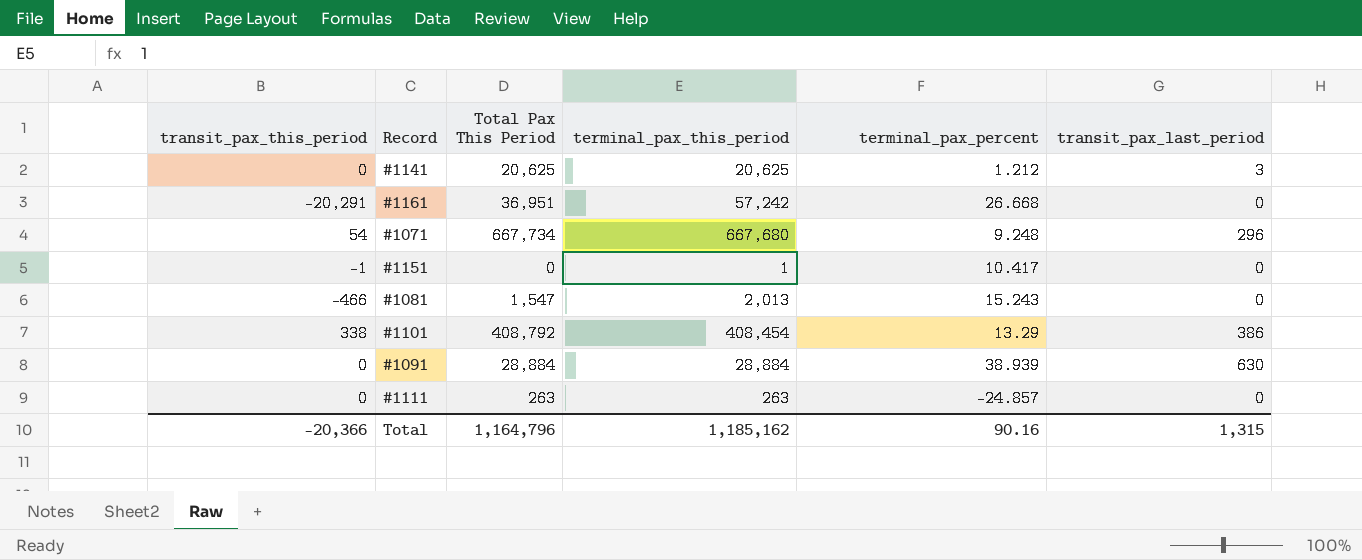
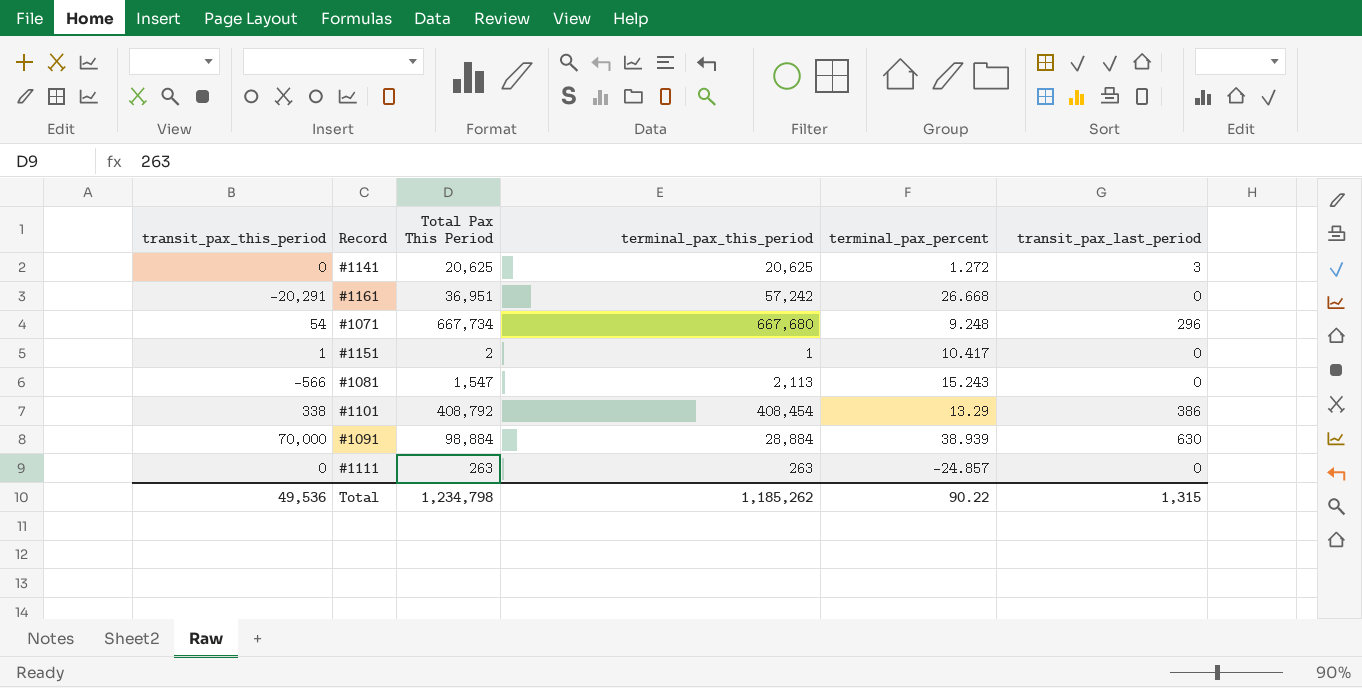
#1141 | terminal_pax_percent: 1.212 -> 1.272
#1151 | transit_pax_this_period: -1 -> 1
#1151 | Total Pax This Period: 0 -> 2
#1081 | transit_pax_this_period: -466 -> -566
#1081 | terminal_pax_this_period: 2,013 -> 2,113
#1091 | transit_pax_this_period: 0 -> 70,000
#1091 | Total Pax This Period: 28,884 -> 98,884
Total | transit_pax_this_period: -20,366 -> 49,536
Total | Total Pax This Period: 1,164,796 -> 1,234,798
Total | terminal_pax_this_period: 1,185,162 -> 1,185,262
Total | terminal_pax_percent: 90.16 -> 90.22

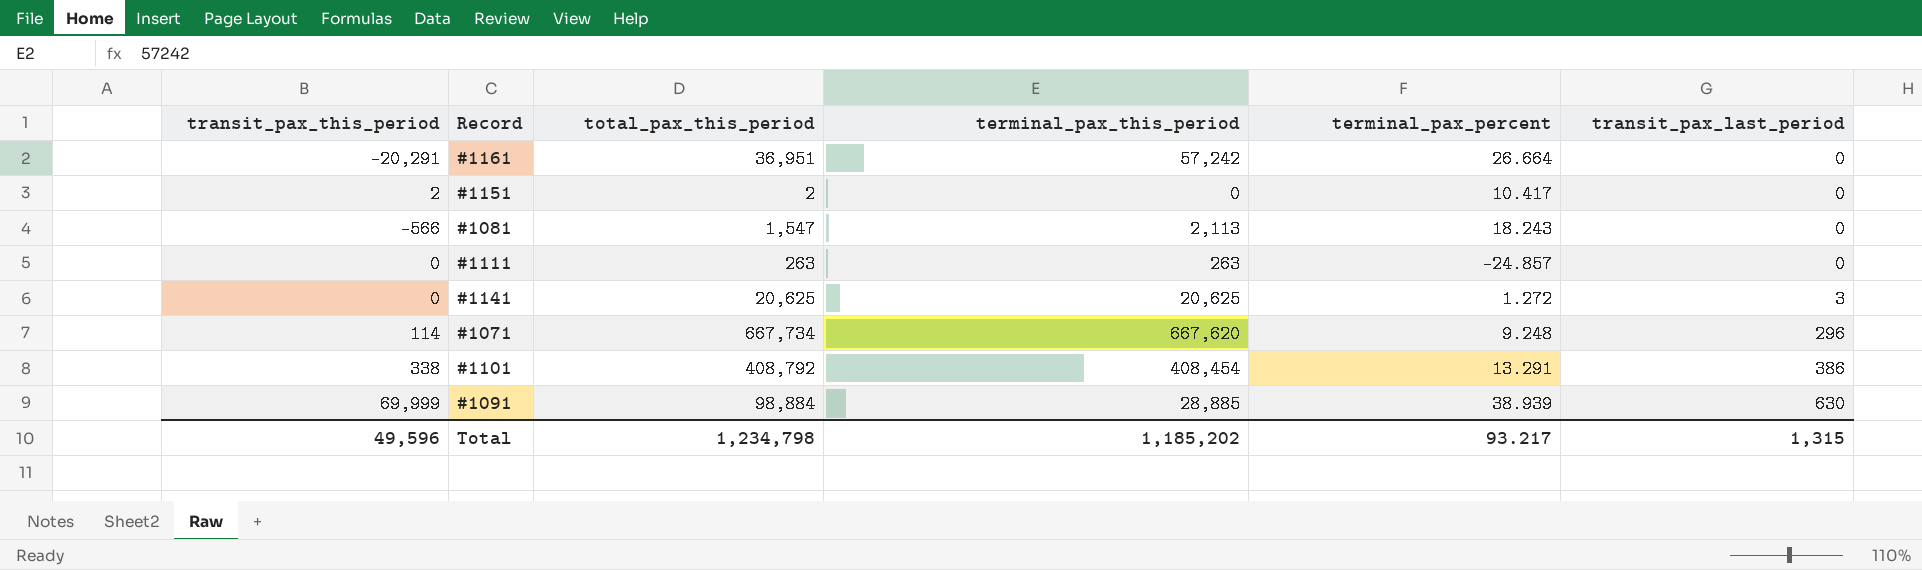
row order: none -> transit_pax_last_period ascending
column name: Total Pax This Period -> total_pax_this_period
#1161 | terminal_pax_percent: 26.668 -> 26.664
#1151 | transit_pax_this_period: 1 -> 2
#1151 | terminal_pax_this_period: 1 -> 0
#1081 | terminal_pax_percent: 15.243 -> 18.243
#1071 | transit_pax_this_period: 54 -> 114
#1071 | terminal_pax_this_period: 667,680 -> 667,620
#1101 | terminal_pax_percent: 13.29 -> 13.291
#1091 | transit_pax_this_period: 70,000 -> 69,999
#1091 | terminal_pax_this_period: 28,884 -> 28,885
Total | transit_pax_this_period: 49,536 -> 49,596
Total | terminal_pax_this_period: 1,185,262 -> 1,185,202
Total | terminal_pax_percent: 90.22 -> 93.217

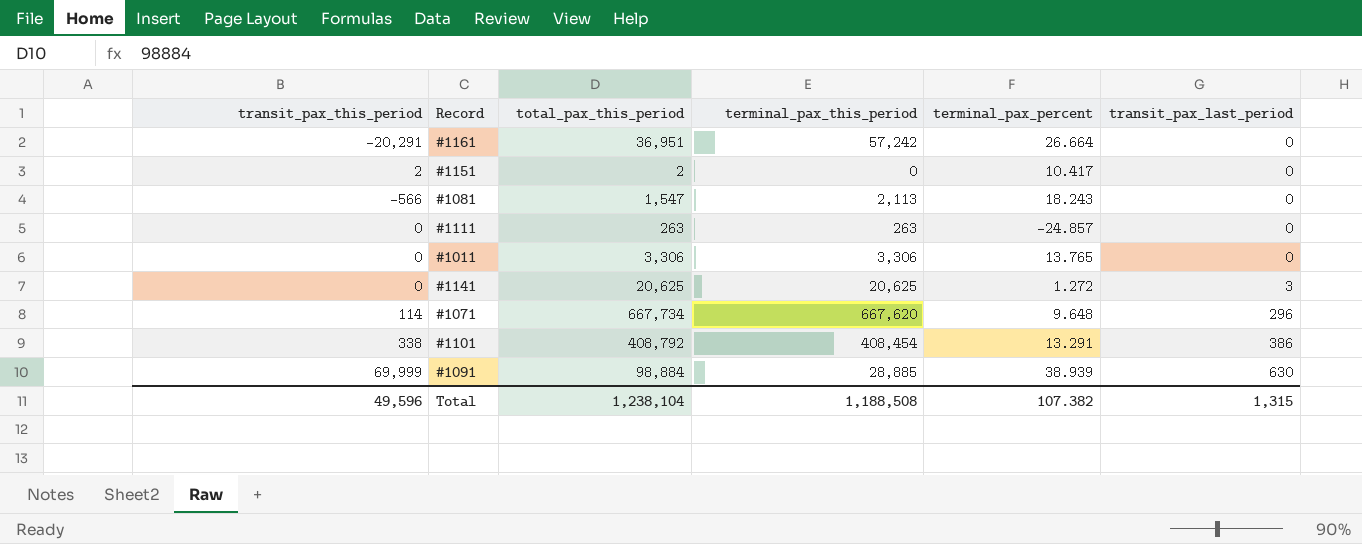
row #1011: none -> 0 | 3,306 | 3,306 | 13.765 | 0
#1071 | terminal_pax_percent: 9.248 -> 9.648
Total | total_pax_this_period: 1,234,798 -> 1,238,104
Total | terminal_pax_this_period: 1,185,202 -> 1,188,508
Total | terminal_pax_percent: 93.217 -> 107.382

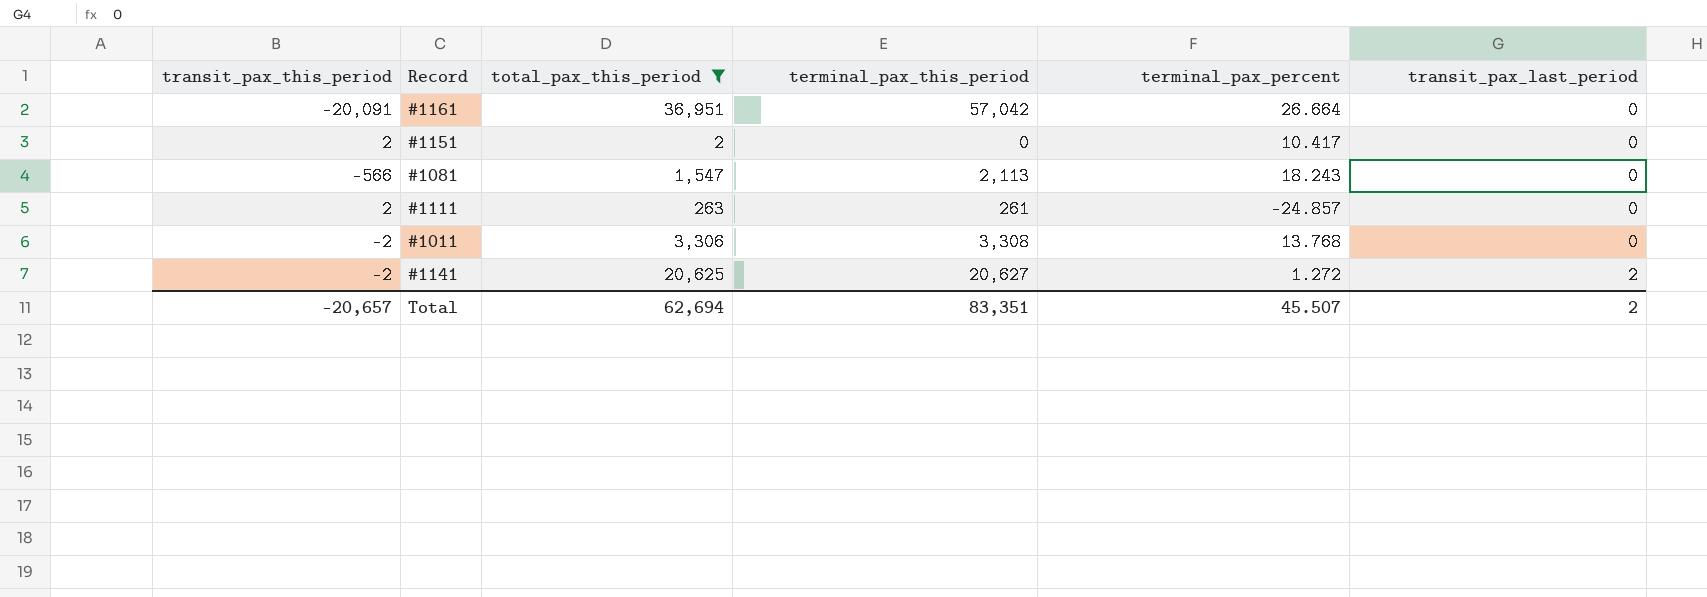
filter: none -> total_pax_this_period <= 36,951
#1161 | transit_pax_this_period: -20,291 -> -20,091
#1161 | terminal_pax_this_period: 57,242 -> 57,042
#1111 | transit_pax_this_period: 0 -> 2
#1111 | terminal_pax_this_period: 263 -> 261
#1011 | transit_pax_this_period: 0 -> -2
#1011 | terminal_pax_this_period: 3,306 -> 3,308
#1011 | terminal_pax_percent: 13.765 -> 13.768
#1141 | transit_pax_this_period: 0 -> -2
#1141 | terminal_pax_this_period: 20,625 -> 20,627
#1141 | transit_pax_last_period: 3 -> 2
Total | transit_pax_this_period: 49,596 -> -20,657
Total | total_pax_this_period: 1,238,104 -> 62,694
Total | terminal_pax_this_period: 1,188,508 -> 83,351
Total | terminal_pax_percent: 107.382 -> 45.507
Total | transit_pax_last_period: 1,315 -> 2

